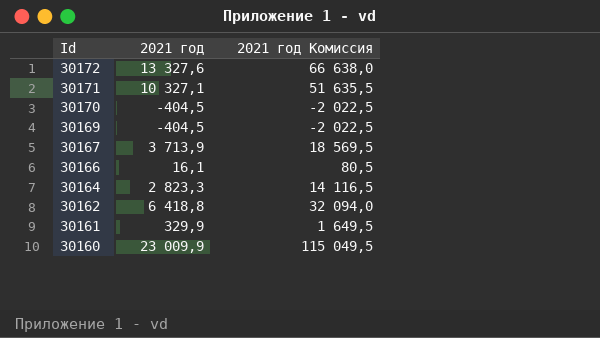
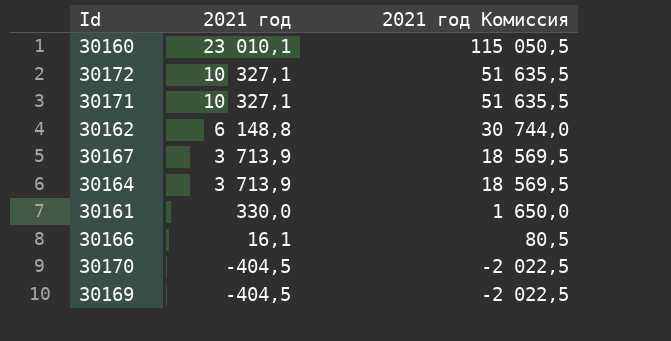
row order: Id descending -> 2021 год descending
30160 | 2021 год: 23 009,9 -> 23 010,1
30160 | 2021 год Комиссия: 115 049,5 -> 115 050,5
30172 | 2021 год: 13 327,6 -> 10 327,1
30172 | 2021 год Комиссия: 66 638,0 -> 51 635,5
30162 | 2021 год: 6 418,8 -> 6 148,8
30162 | 2021 год Комиссия: 32 094,0 -> 30 744,0
30164 | 2021 год: 2 823,3 -> 3 713,9
30164 | 2021 год Комиссия: 14 116,5 -> 18 569,5
30161 | 2021 год: 329,9 -> 330,0
30161 | 2021 год Комиссия: 1 649,5 -> 1 650,0

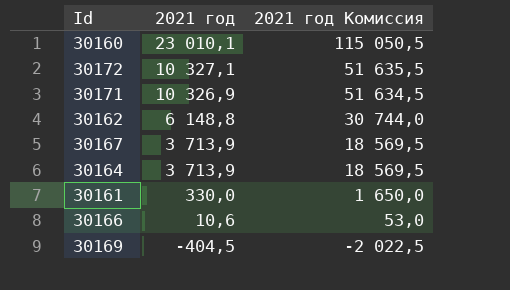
row 30170: -404,5 | -2 022,5 -> none
30171 | 2021 год: 10 327,1 -> 10 326,9
30171 | 2021 год Комиссия: 51 635,5 -> 51 634,5
30166 | 2021 год: 16,1 -> 10,6
30166 | 2021 год Комиссия: 80,5 -> 53,0

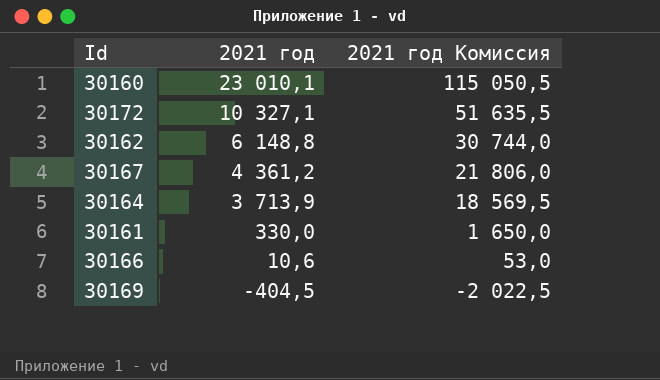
row 30171: 10 326,9 | 51 634,5 -> none
30167 | 2021 год: 3 713,9 -> 4 361,2
30167 | 2021 год Комиссия: 18 569,5 -> 21 806,0

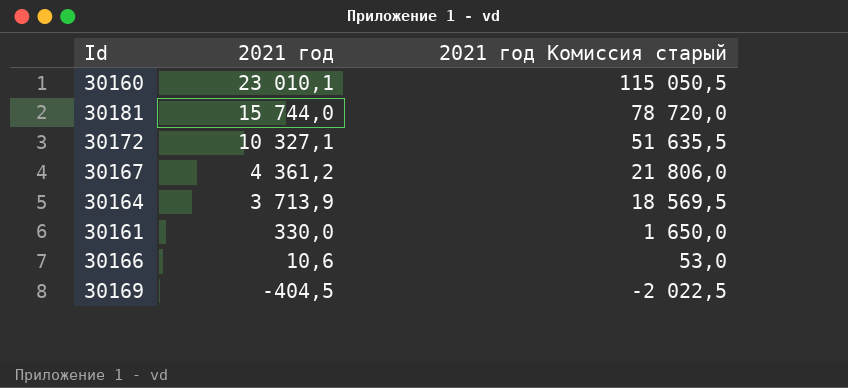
column name: 2021 год Комиссия -> 2021 год Комиссия старый
row 30162: 6 148,8 | 30 744,0 -> none
row 30181: none -> 15 744,0 | 78 720,0

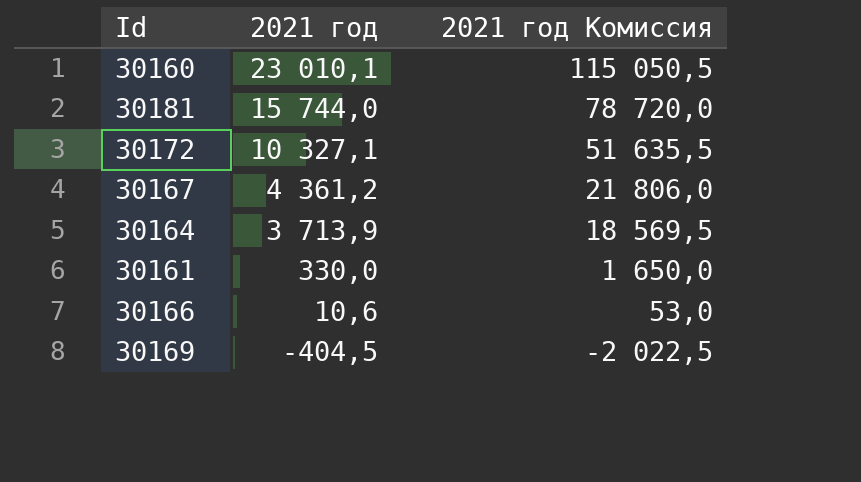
column name: 2021 год Комиссия старый -> 2021 год Комиссия

